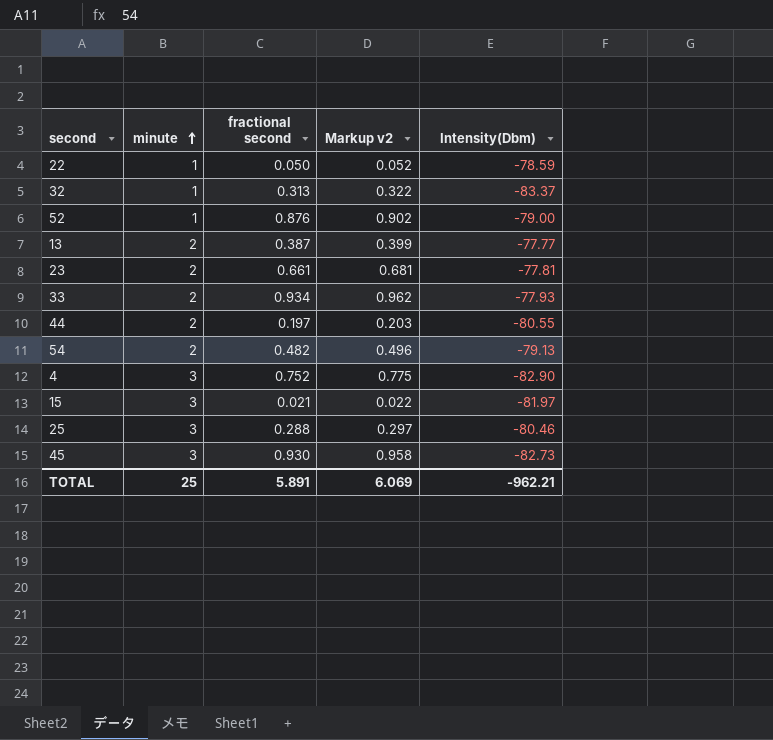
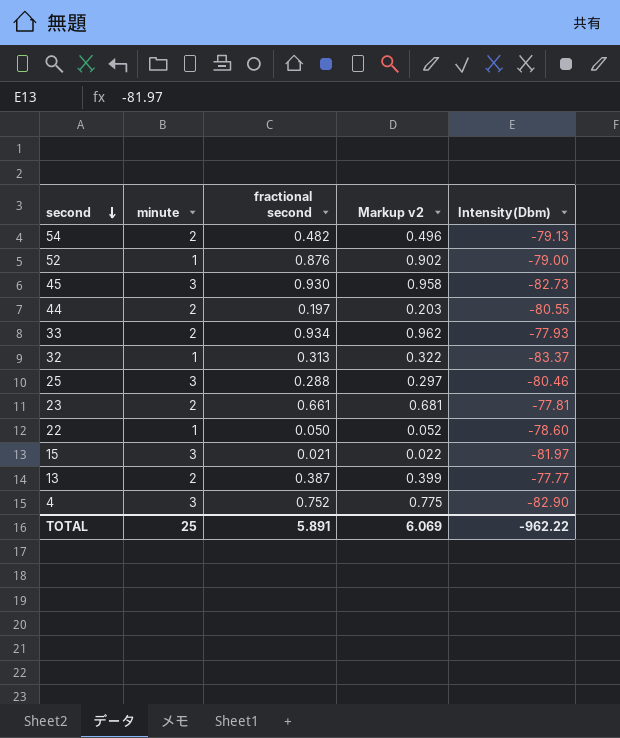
row order: minute ascending -> second descending
22 | Intensity(Dbm): -78.59 -> -78.60
TOTAL | Intensity(Dbm): -962.21 -> -962.22

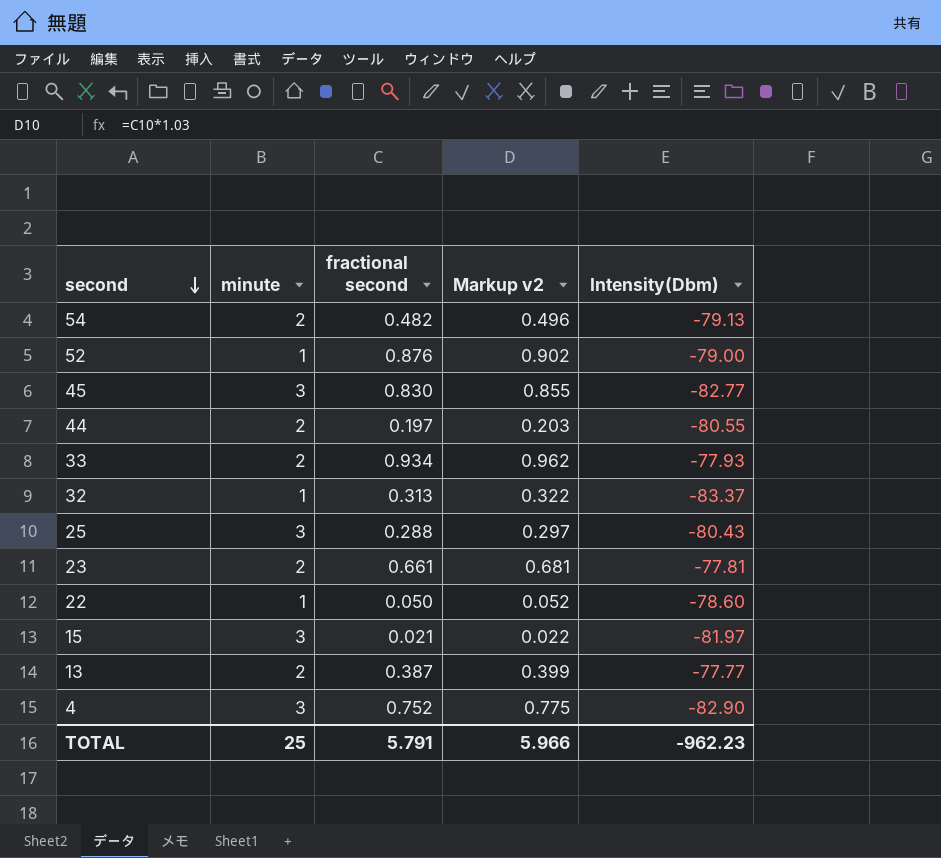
45 | fractional second: 0.930 -> 0.830
45 | Markup v2: 0.958 -> 0.855
45 | Intensity(Dbm): -82.73 -> -82.77
25 | Intensity(Dbm): -80.46 -> -80.43
TOTAL | fractional second: 5.891 -> 5.791
TOTAL | Markup v2: 6.069 -> 5.966
TOTAL | Intensity(Dbm): -962.22 -> -962.23

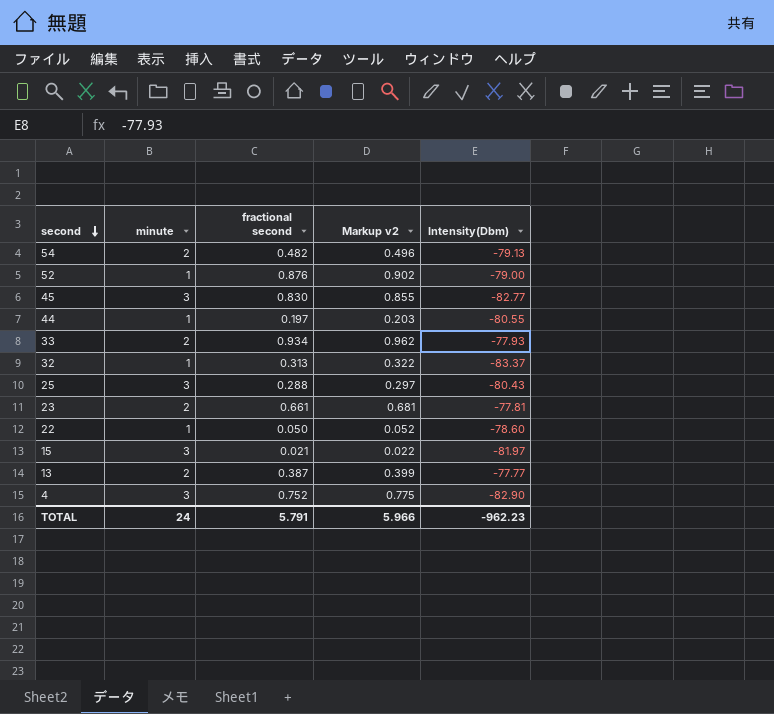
44 | minute: 2 -> 1
TOTAL | minute: 25 -> 24

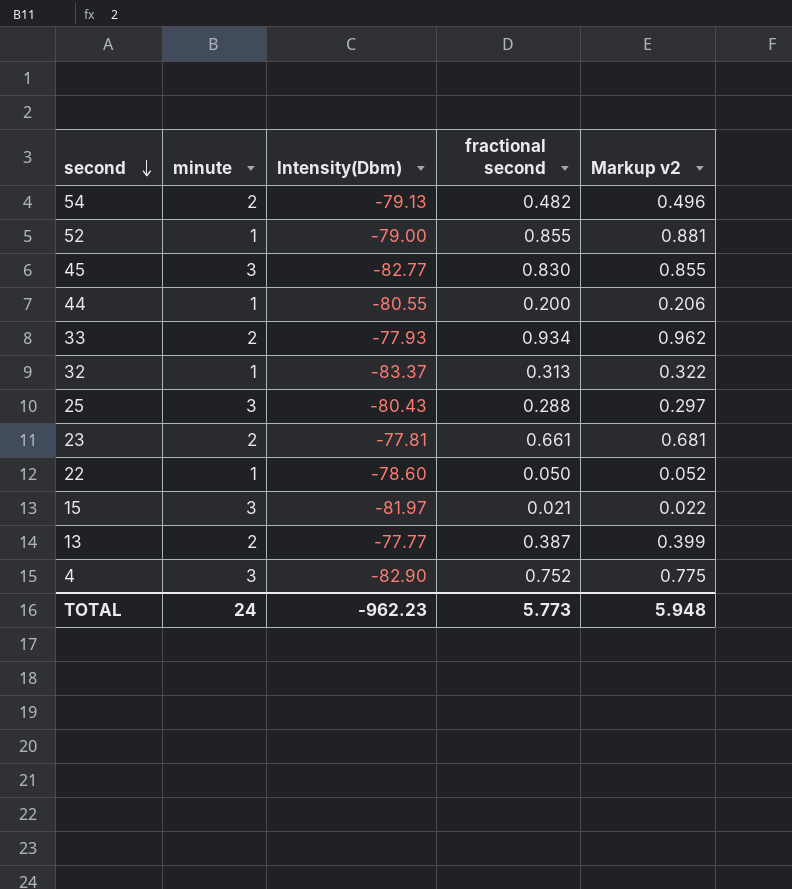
column Intensity(Dbm) | position: 5 -> 3
52 | fractional second: 0.876 -> 0.855
52 | Markup v2: 0.902 -> 0.881
44 | fractional second: 0.197 -> 0.200
44 | Markup v2: 0.203 -> 0.206
TOTAL | fractional second: 5.791 -> 5.773
TOTAL | Markup v2: 5.966 -> 5.948

